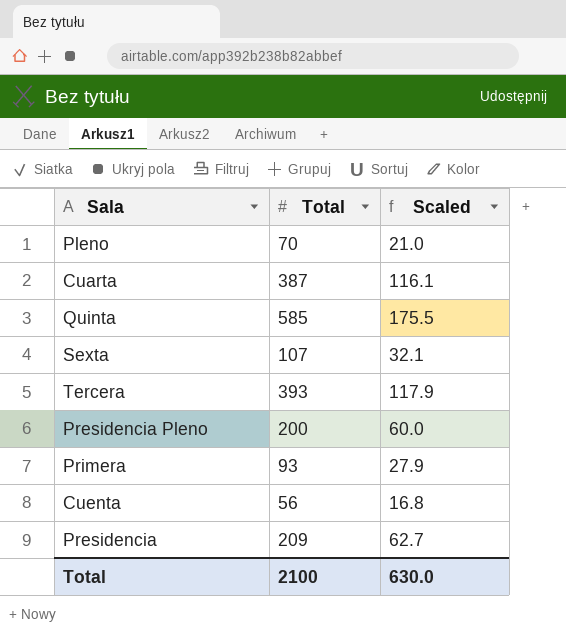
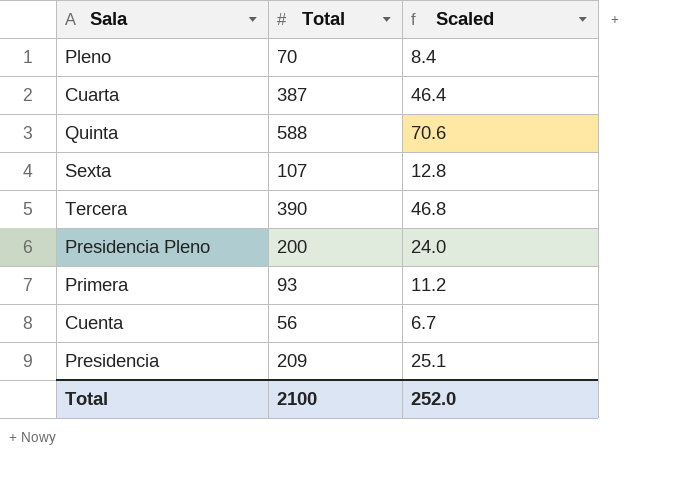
column Scaled | formula: [Total] * 0.3 -> [Total] * 0.12
Quinta | Total: 585 -> 588
Tercera | Total: 393 -> 390
Total | Scaled: 630.0 -> 252.0

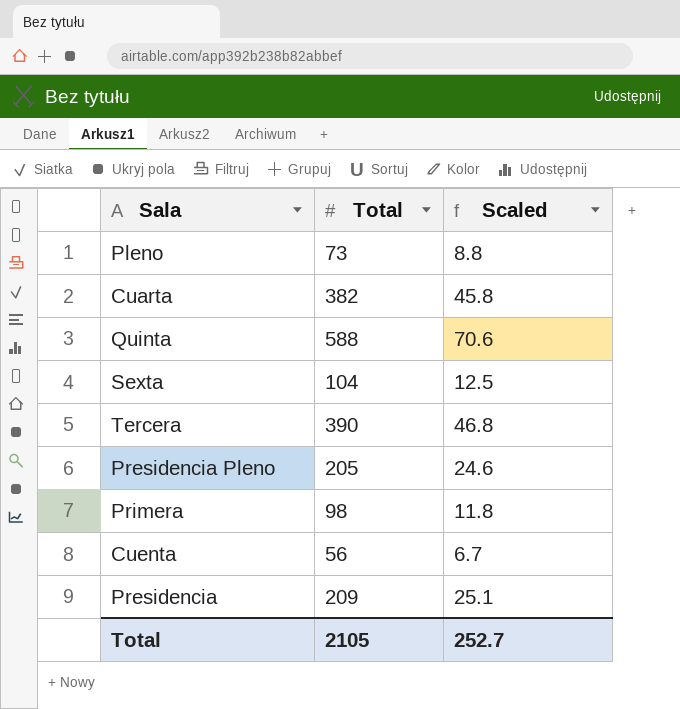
Pleno | Total: 70 -> 73
Pleno | Scaled: 8.4 -> 8.8
Cuarta | Total: 387 -> 382
Cuarta | Scaled: 46.4 -> 45.8
Sexta | Total: 107 -> 104
Sexta | Scaled: 12.8 -> 12.5
Presidencia Pleno | Total: 200 -> 205
Presidencia Pleno | Scaled: 24.0 -> 24.6
Primera | Total: 93 -> 98
Primera | Scaled: 11.2 -> 11.8
Total | Total: 2100 -> 2105
Total | Scaled: 252.0 -> 252.7

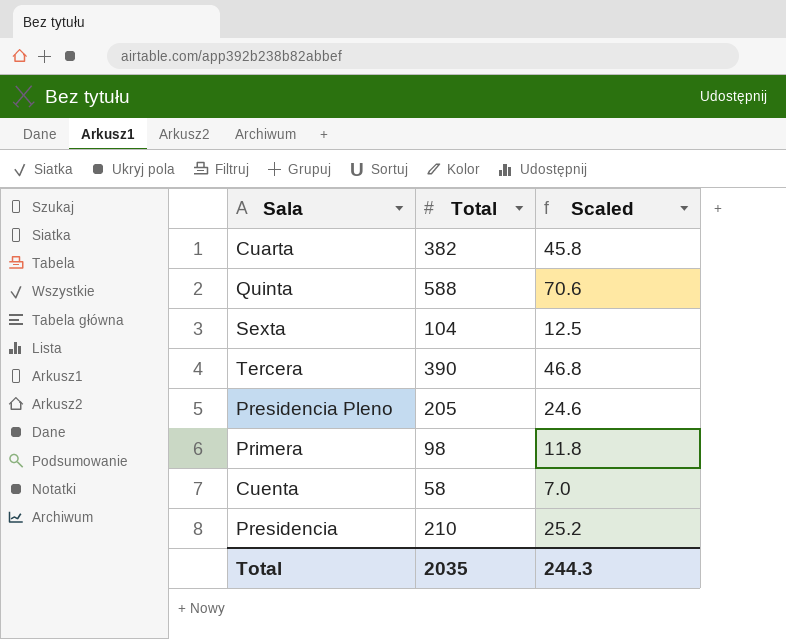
row Pleno: 73 | 8.8 -> none
Cuenta | Total: 56 -> 58
Cuenta | Scaled: 6.7 -> 7.0
Presidencia | Total: 209 -> 210
Presidencia | Scaled: 25.1 -> 25.2
Total | Total: 2105 -> 2035
Total | Scaled: 252.7 -> 244.3

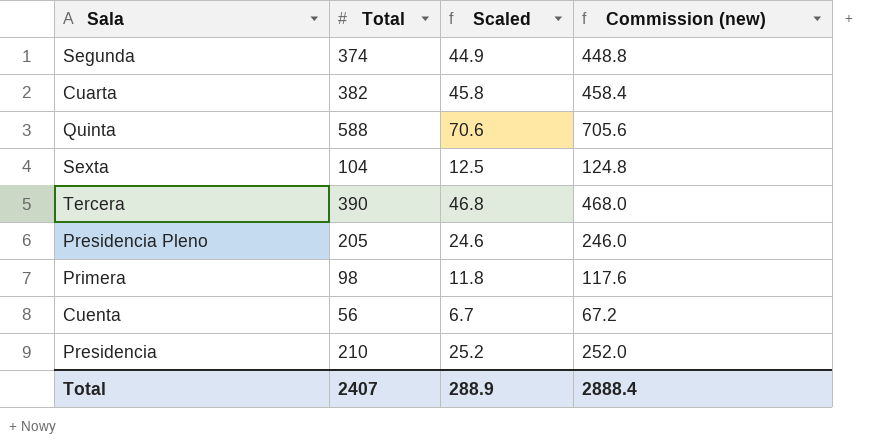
column Commission (new) | formula: none -> [Total] * 1.2
row Segunda: none -> 374 | 44.9 | 448.8
Cuenta | Total: 58 -> 56
Cuenta | Scaled: 7.0 -> 6.7
Total | Total: 2035 -> 2407
Total | Scaled: 244.3 -> 288.9

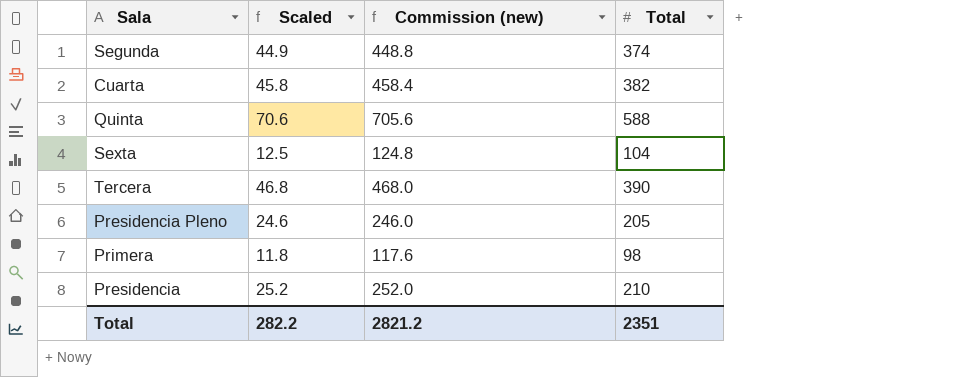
column Total | position: 2 -> 4
row Cuenta: 56 | 6.7 | 67.2 -> none
Total | Scaled: 288.9 -> 282.2
Total | Commission (new): 2888.4 -> 2821.2
Total | Total: 2407 -> 2351

